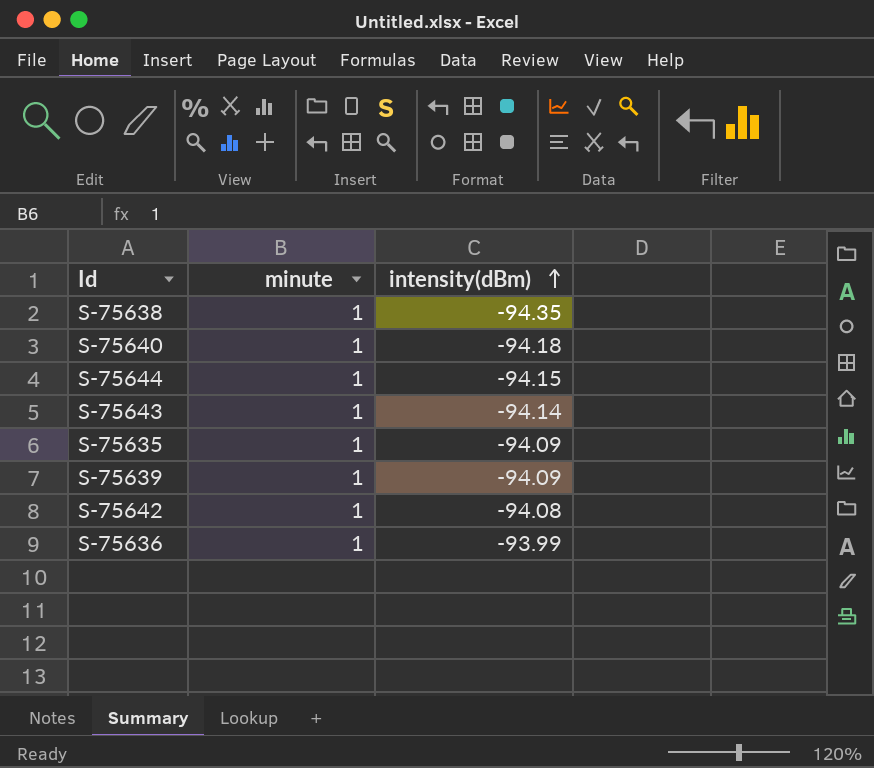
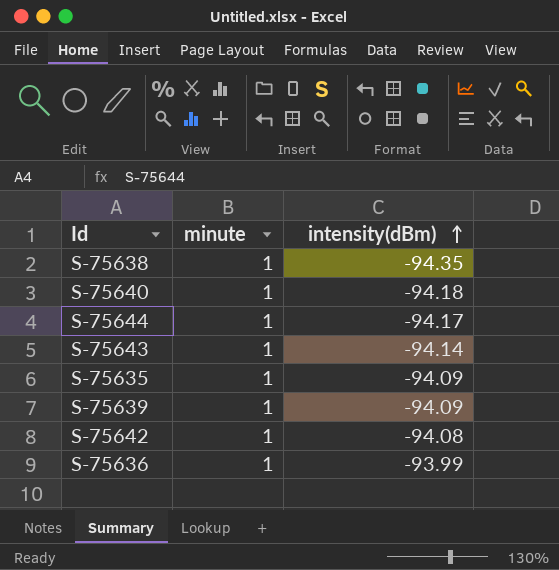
S-75644 | intensity(dBm): -94.15 -> -94.17

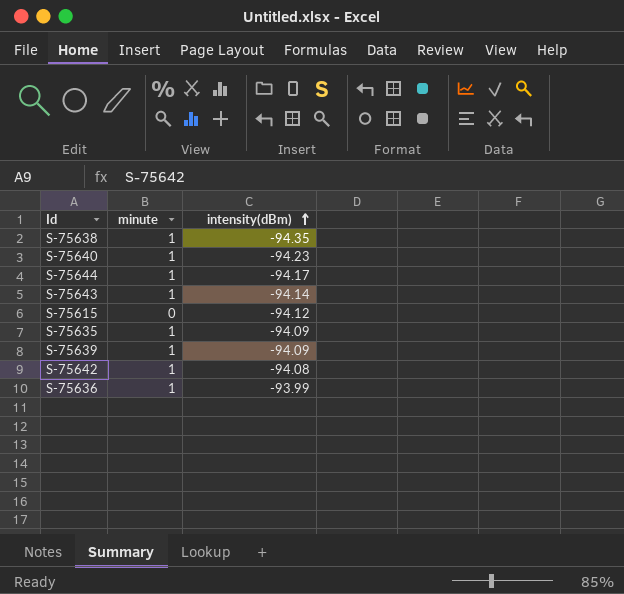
S-75640 | intensity(dBm): -94.18 -> -94.23
row S-75615: none -> 0 | -94.12

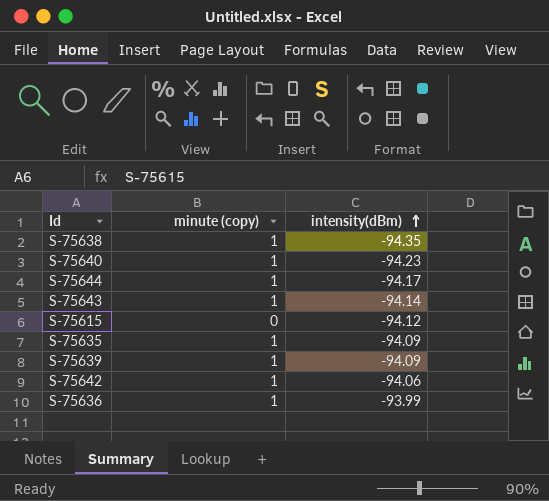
column name: minute -> minute (copy)
S-75642 | intensity(dBm): -94.08 -> -94.06

